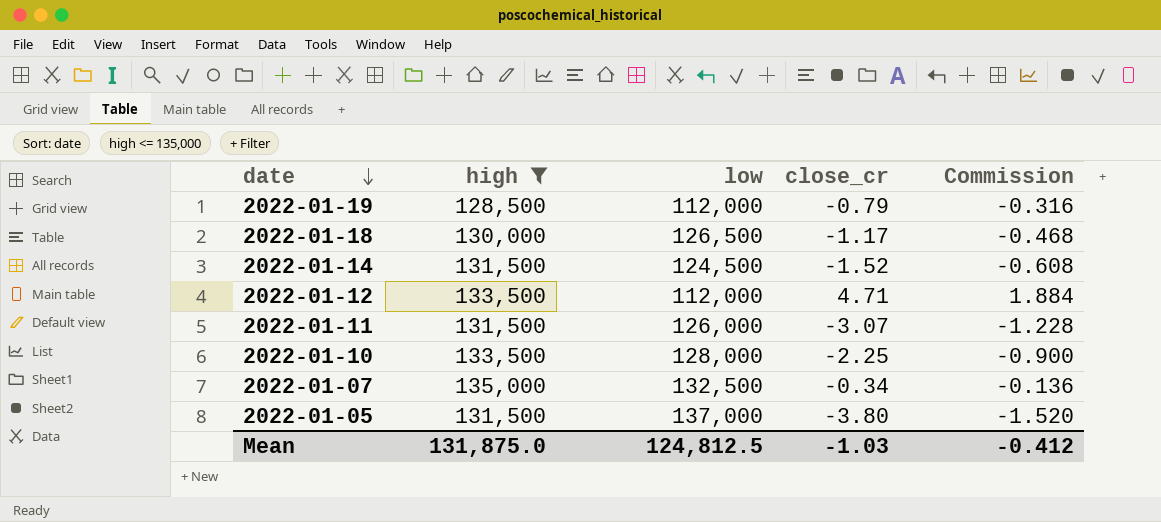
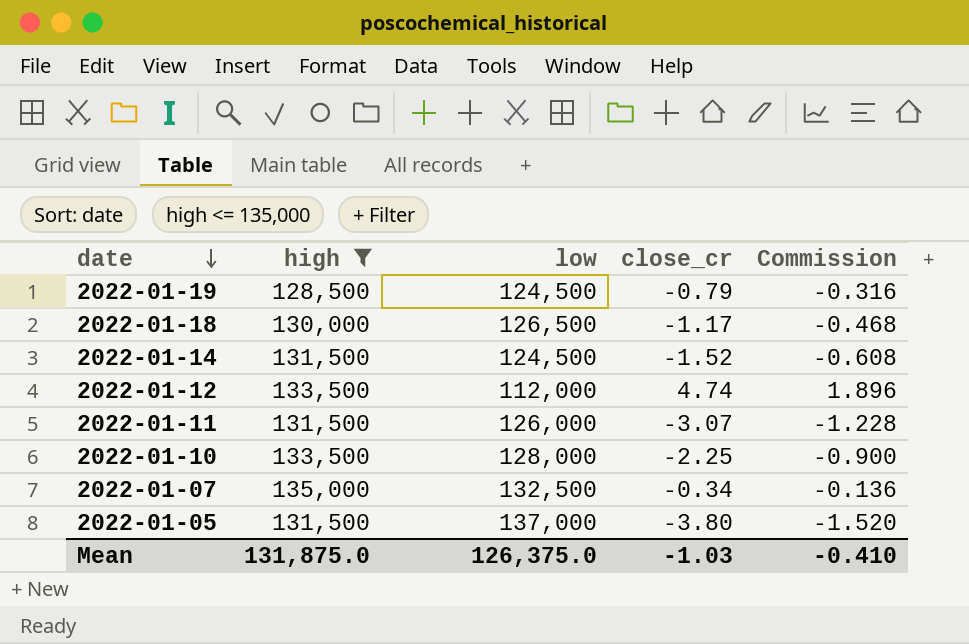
2022-01-19 | low: 112,000 -> 124,500
2022-01-12 | close_cr: 4.71 -> 4.74
2022-01-12 | Commission: 1.884 -> 1.896
Mean | low: 124,812.5 -> 126,375.0
Mean | Commission: -0.412 -> -0.410

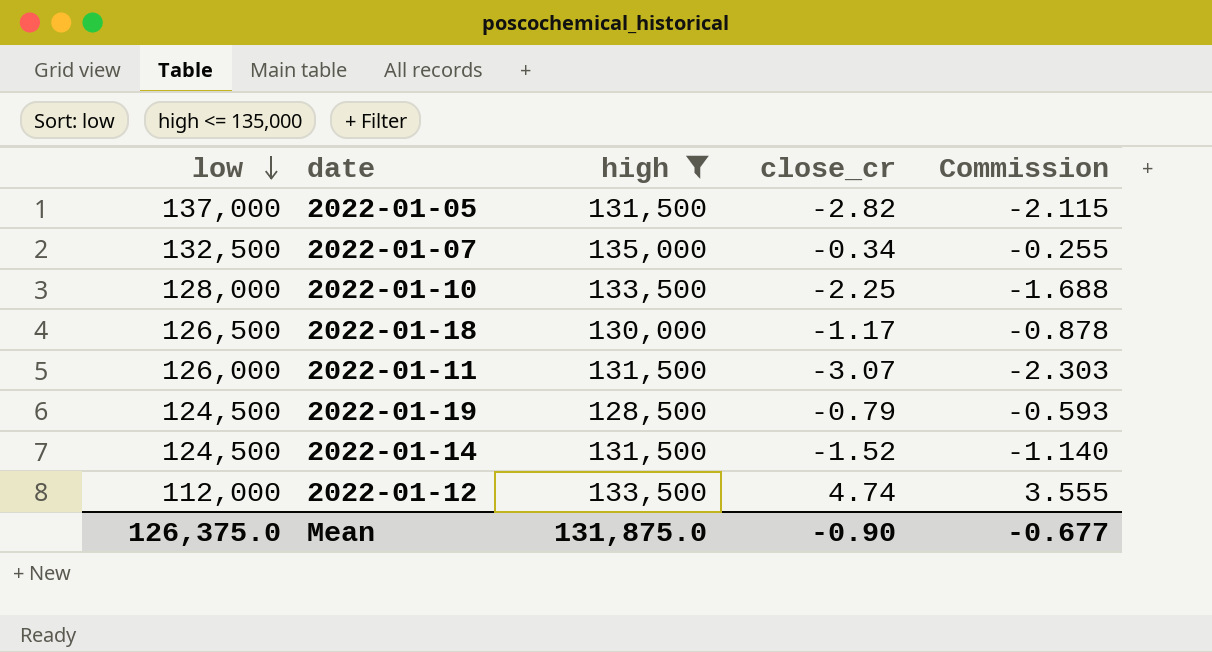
row order: date descending -> low descending
column low | position: 3 -> 1
column Commission | formula: [close_cr] * 0.4 -> [close_cr] * 0.75
2022-01-05 | close_cr: -3.80 -> -2.82
Mean | close_cr: -1.03 -> -0.90
Mean | Commission: -0.410 -> -0.677

